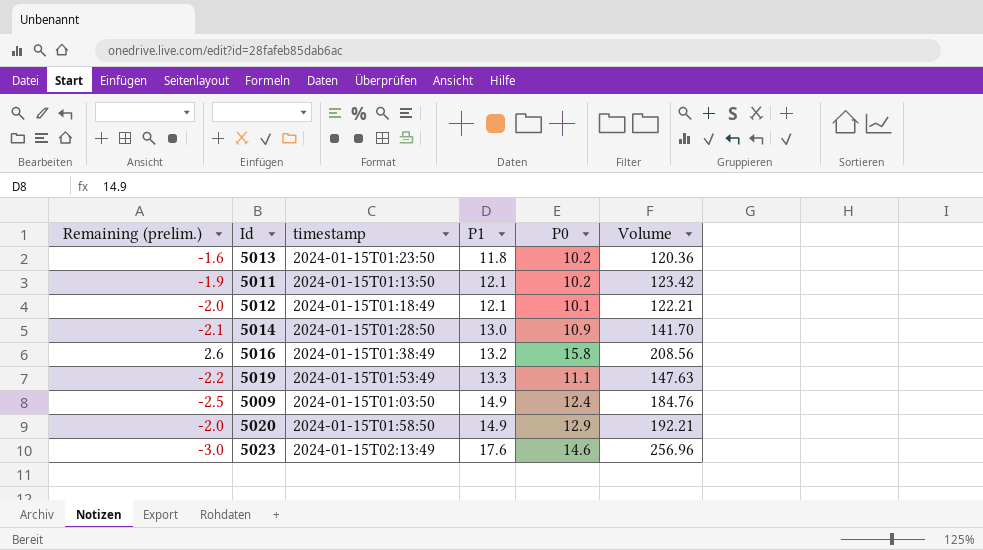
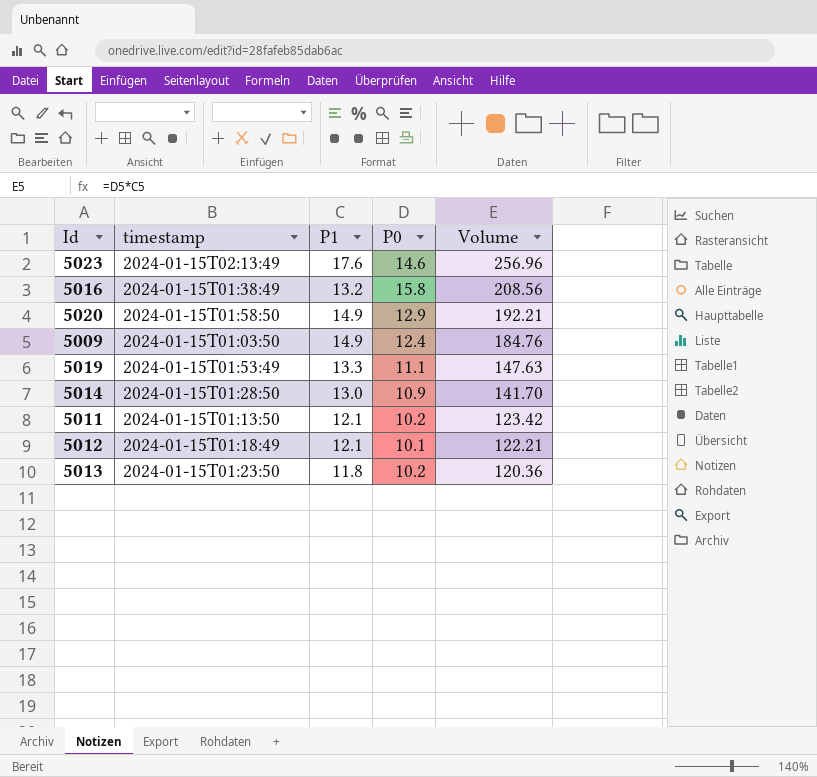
row order: P1 ascending -> Volume descending
column Remaining (prelim.) | formula: [P0] - [P1] -> none

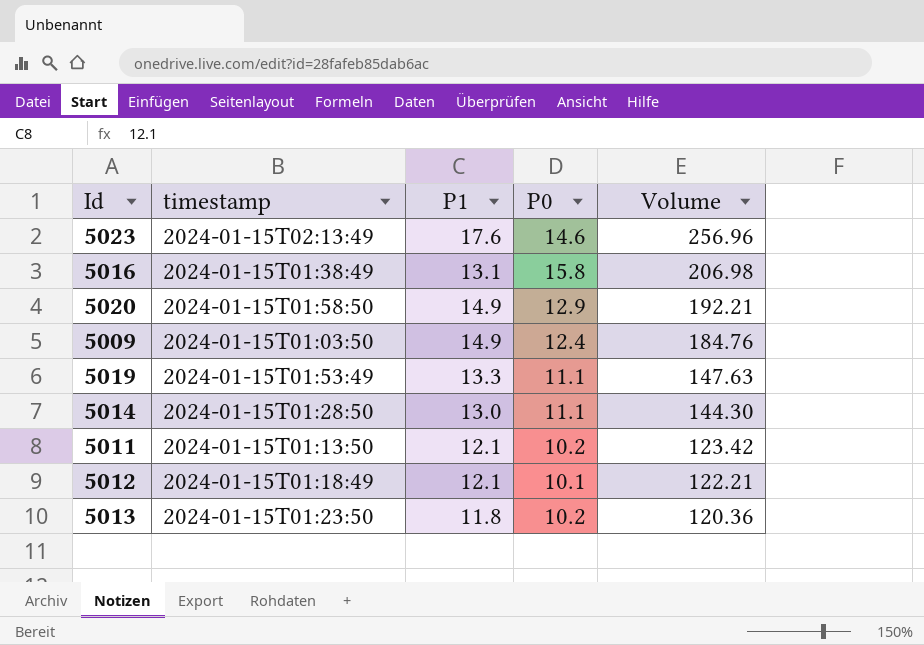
5016 | P1: 13.2 -> 13.1
5016 | Volume: 208.56 -> 206.98
5014 | P0: 10.9 -> 11.1
5014 | Volume: 141.70 -> 144.30

